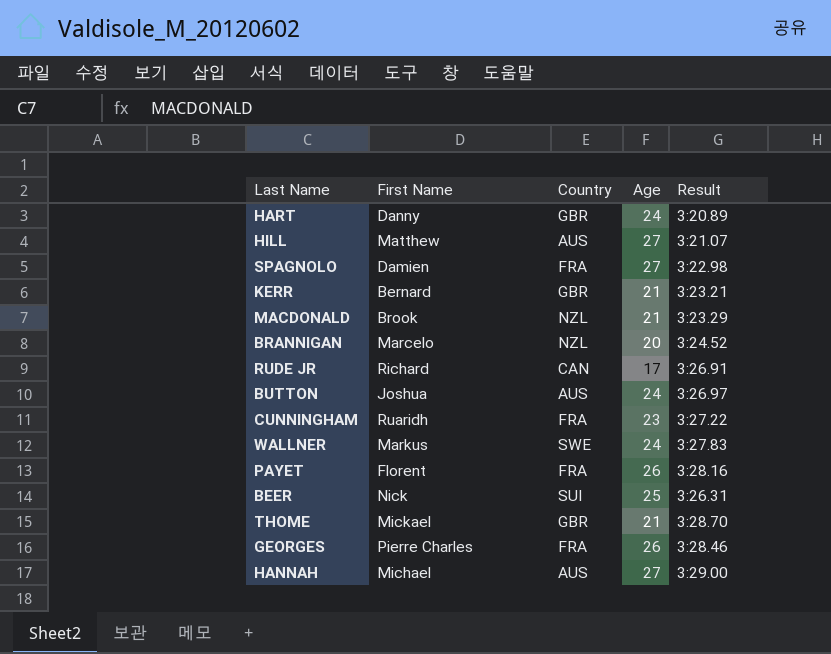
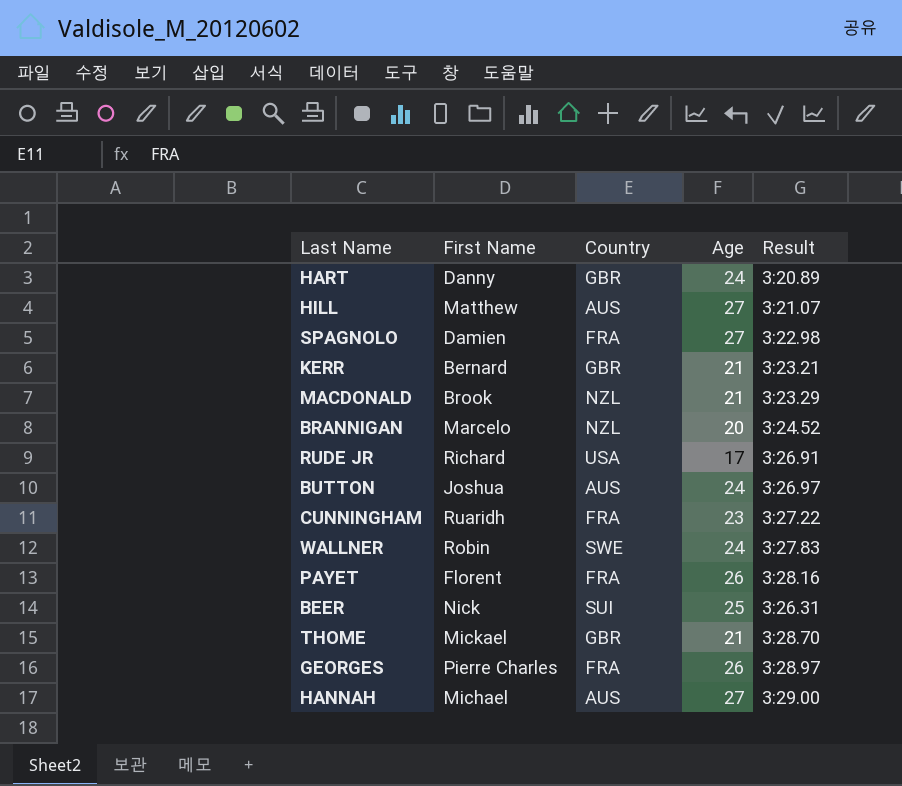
RUDE JR | Country: CAN -> USA
WALLNER | First Name: Markus -> Robin
GEORGES | Result: 3:28.46 -> 3:28.97

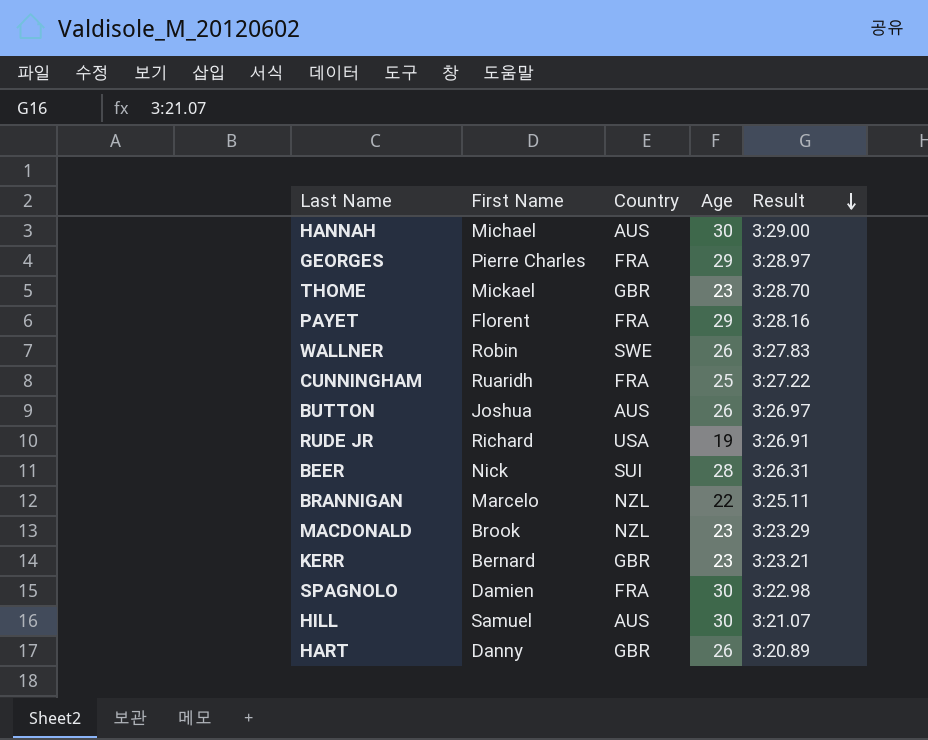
row order: none -> Result descending
HANNAH | Age: 27 -> 30
GEORGES | Age: 26 -> 29
THOME | Age: 21 -> 23
PAYET | Age: 26 -> 29
WALLNER | Age: 24 -> 26
CUNNINGHAM | Age: 23 -> 25
BUTTON | Age: 24 -> 26
RUDE JR | Age: 17 -> 19
BEER | Age: 25 -> 28
BRANNIGAN | Age: 20 -> 22
BRANNIGAN | Result: 3:24.52 -> 3:25.11
MACDONALD | Age: 21 -> 23
KERR | Age: 21 -> 23
SPAGNOLO | Age: 27 -> 30
HILL | First Name: Matthew -> Samuel
HILL | Age: 27 -> 30
HART | Age: 24 -> 26

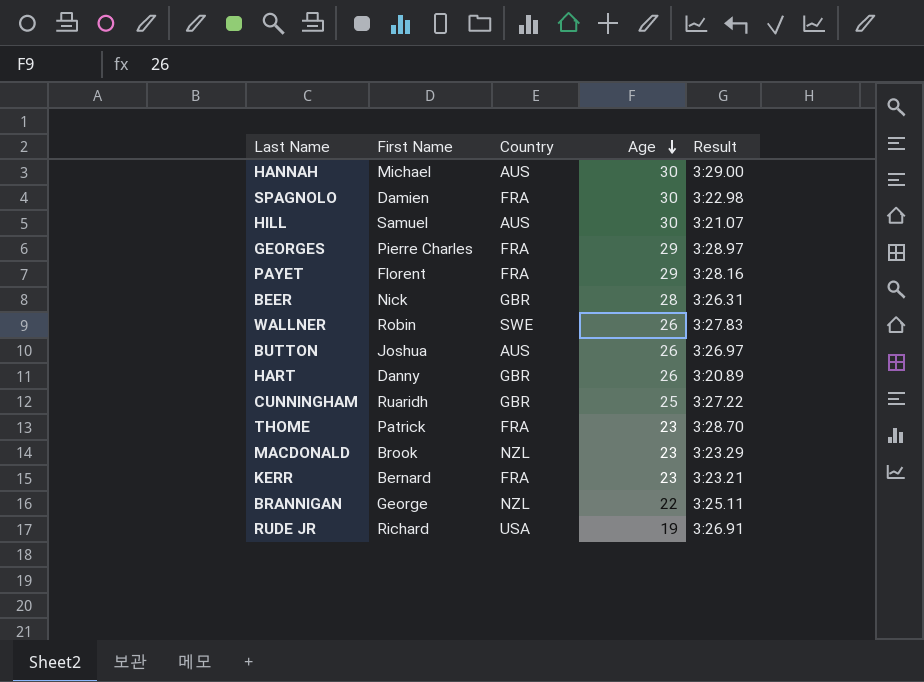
row order: Result descending -> Age descending
BEER | Country: SUI -> GBR
CUNNINGHAM | Country: FRA -> GBR
THOME | First Name: Mickael -> Patrick
THOME | Country: GBR -> FRA
KERR | Country: GBR -> FRA
BRANNIGAN | First Name: Marcelo -> George

